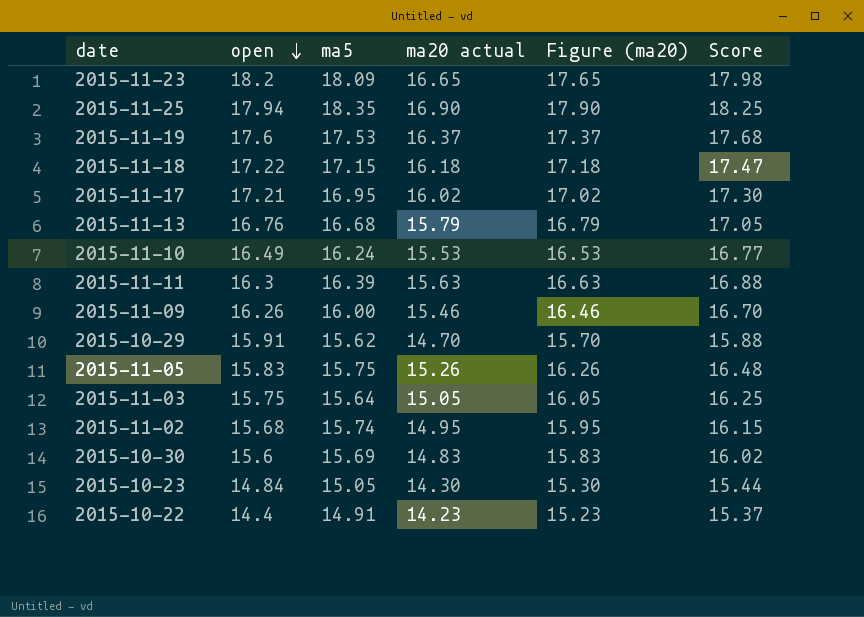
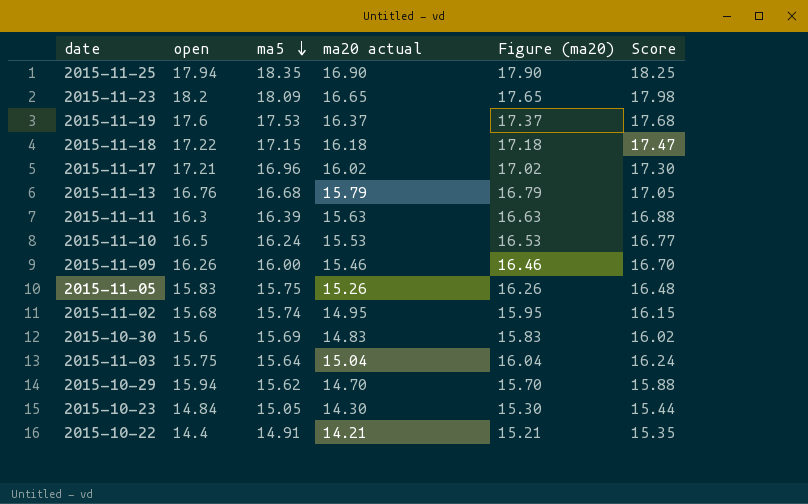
row order: open descending -> ma5 descending
2015-11-17 | ma5: 16.95 -> 16.96
2015-11-10 | open: 16.49 -> 16.5
2015-11-03 | ma20 actual: 15.05 -> 15.04
2015-11-03 | Figure (ma20): 16.05 -> 16.04
2015-11-03 | Score: 16.25 -> 16.24
2015-10-29 | open: 15.91 -> 15.94
2015-10-22 | ma20 actual: 14.23 -> 14.21
2015-10-22 | Figure (ma20): 15.23 -> 15.21
2015-10-22 | Score: 15.37 -> 15.35

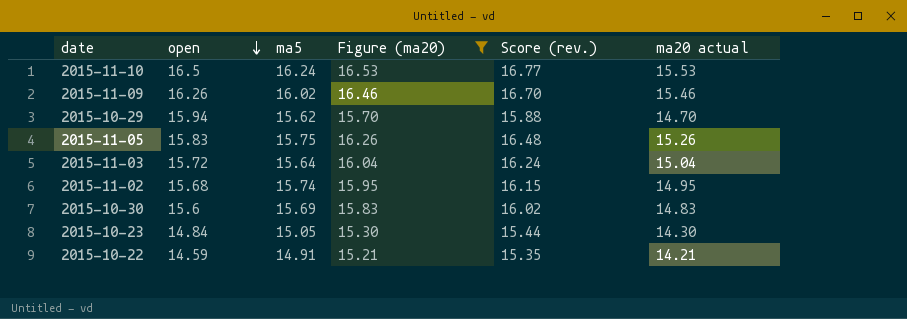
filter: none -> Figure (ma20) <= 16.53
row order: ma5 descending -> open descending
column name: Score -> Score (rev.)
column ma20 actual | position: 4 -> 6
2015-11-09 | ma5: 16.00 -> 16.02
2015-11-03 | open: 15.75 -> 15.72
2015-10-22 | open: 14.4 -> 14.59

